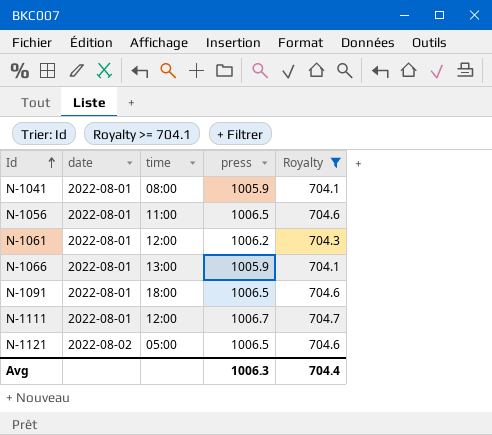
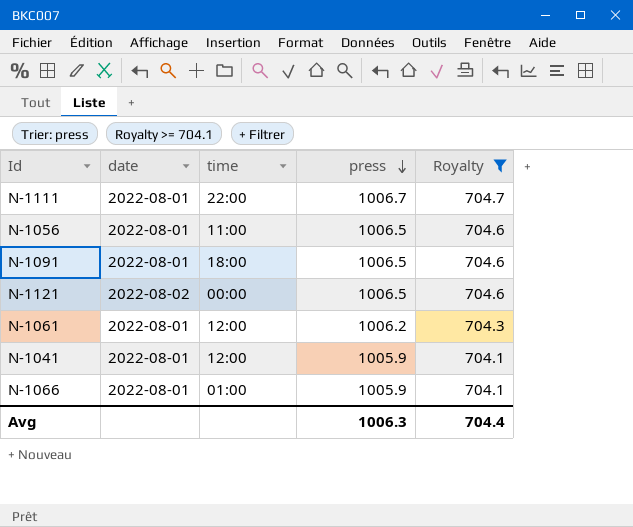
row order: Id ascending -> press descending
N-1111 | time: 12:00 -> 22:00
N-1121 | time: 05:00 -> 00:00
N-1041 | time: 08:00 -> 12:00
N-1066 | time: 13:00 -> 01:00

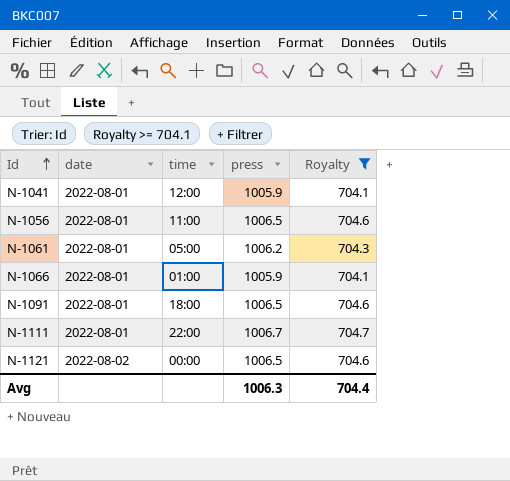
row order: press descending -> Id ascending
N-1061 | time: 12:00 -> 05:00

